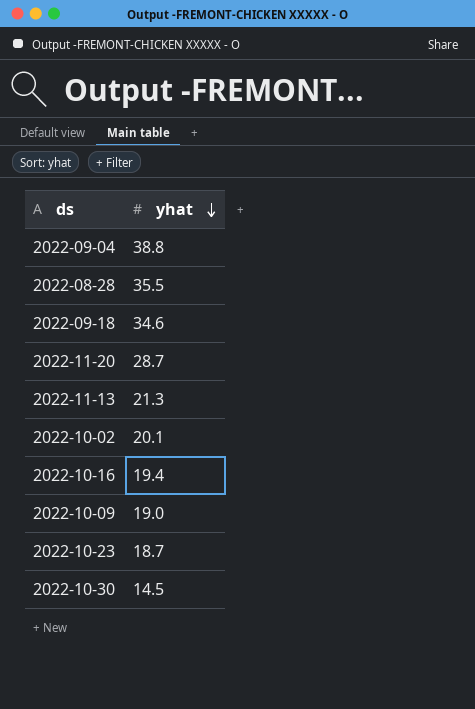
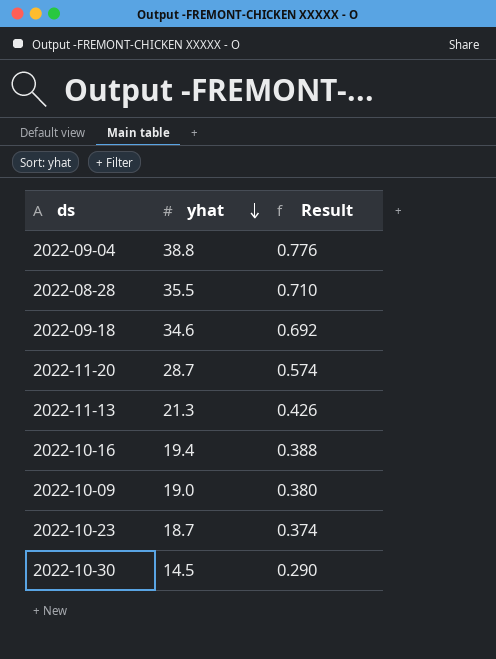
column Result | formula: none -> [yhat] * 0.02
row 2022-10-02: 20.1 -> none

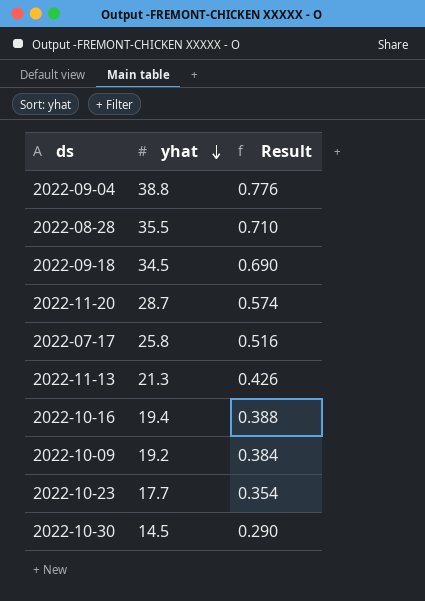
2022-09-18 | yhat: 34.6 -> 34.5
2022-09-18 | Result: 0.692 -> 0.690
row 2022-07-17: none -> 25.8 | 0.516
2022-10-09 | yhat: 19.0 -> 19.2
2022-10-09 | Result: 0.380 -> 0.384
2022-10-23 | yhat: 18.7 -> 17.7
2022-10-23 | Result: 0.374 -> 0.354

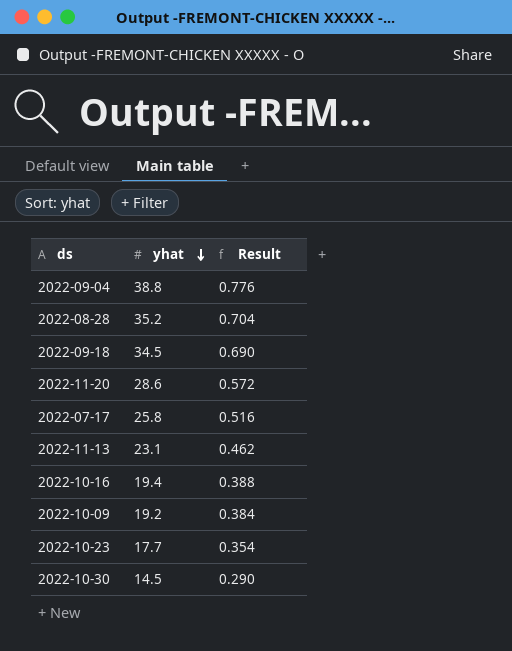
2022-08-28 | yhat: 35.5 -> 35.2
2022-08-28 | Result: 0.710 -> 0.704
2022-11-20 | yhat: 28.7 -> 28.6
2022-11-20 | Result: 0.574 -> 0.572
2022-11-13 | yhat: 21.3 -> 23.1
2022-11-13 | Result: 0.426 -> 0.462

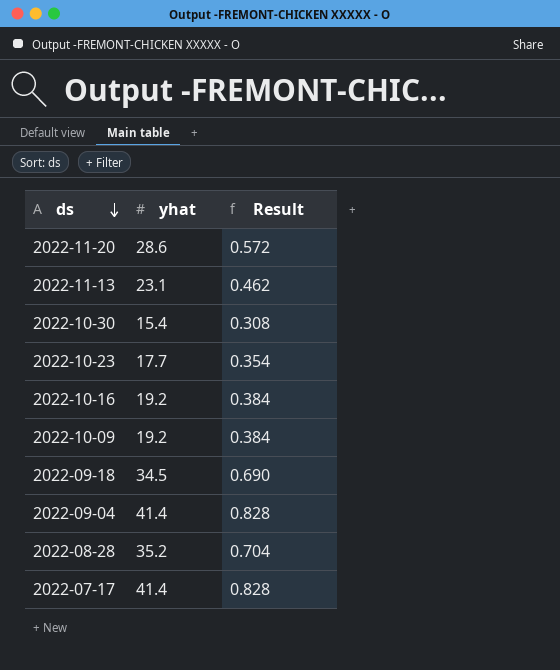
row order: yhat descending -> ds descending
2022-10-30 | yhat: 14.5 -> 15.4
2022-10-30 | Result: 0.290 -> 0.308
2022-10-16 | yhat: 19.4 -> 19.2
2022-10-16 | Result: 0.388 -> 0.384
2022-09-04 | yhat: 38.8 -> 41.4
2022-09-04 | Result: 0.776 -> 0.828
2022-07-17 | yhat: 25.8 -> 41.4
2022-07-17 | Result: 0.516 -> 0.828

